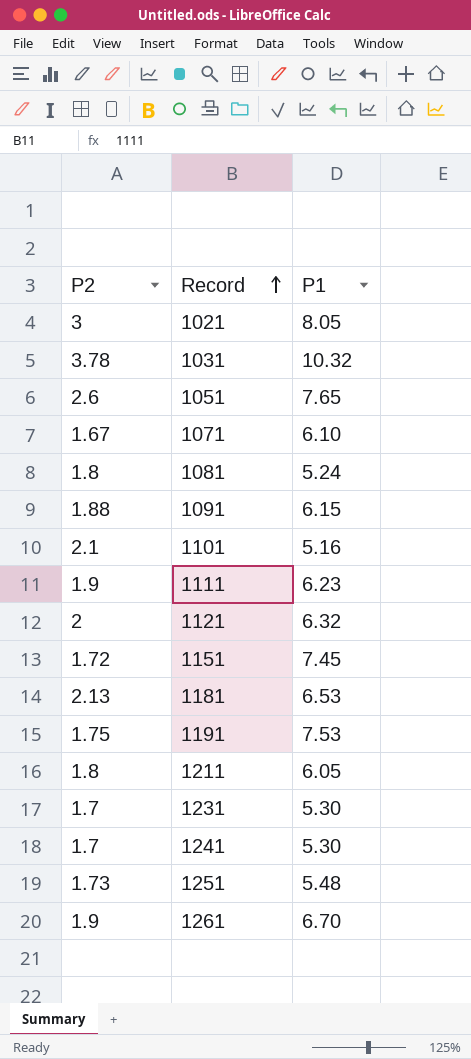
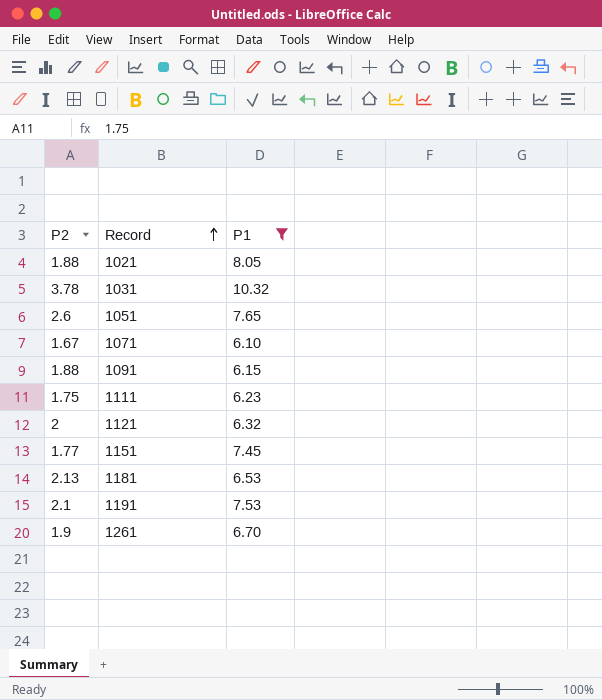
filter: none -> P1 >= 6.10
1021 | P2: 3 -> 1.88
1111 | P2: 1.9 -> 1.75
1151 | P2: 1.72 -> 1.77
1191 | P2: 1.75 -> 2.1

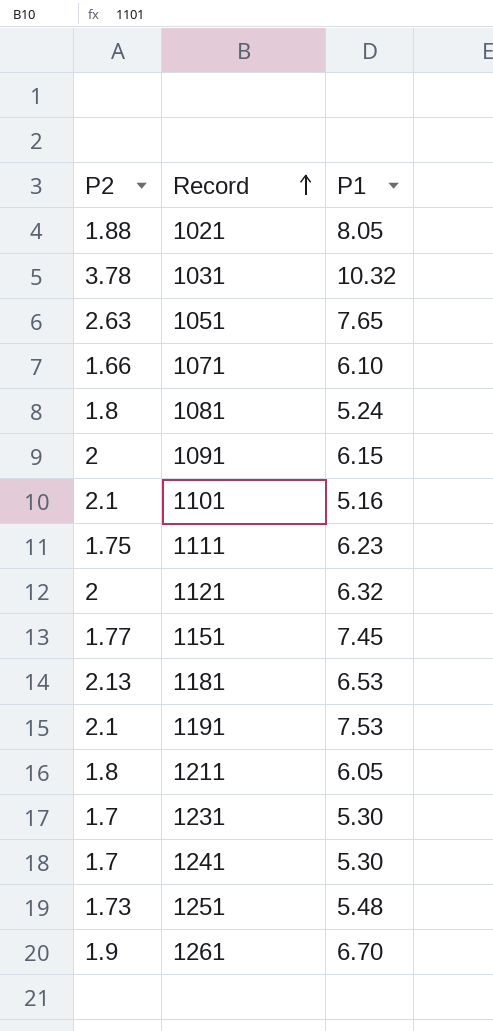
filter: P1 >= 6.10 -> none
1051 | P2: 2.6 -> 2.63
1071 | P2: 1.67 -> 1.66
1091 | P2: 1.88 -> 2

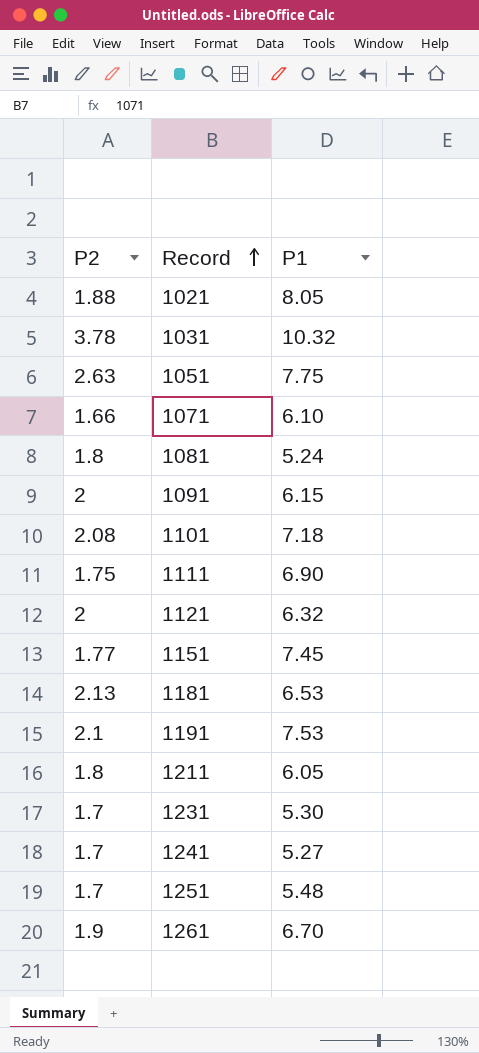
1051 | P1: 7.65 -> 7.75
1101 | P2: 2.1 -> 2.08
1101 | P1: 5.16 -> 7.18
1111 | P1: 6.23 -> 6.90
1241 | P1: 5.30 -> 5.27
1251 | P2: 1.73 -> 1.7

